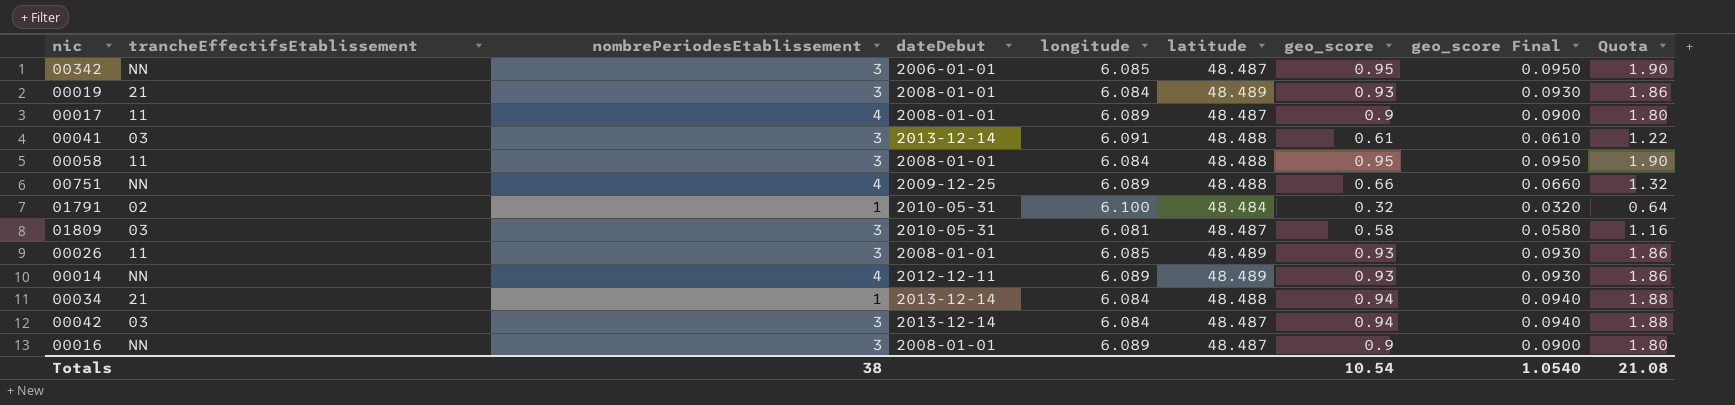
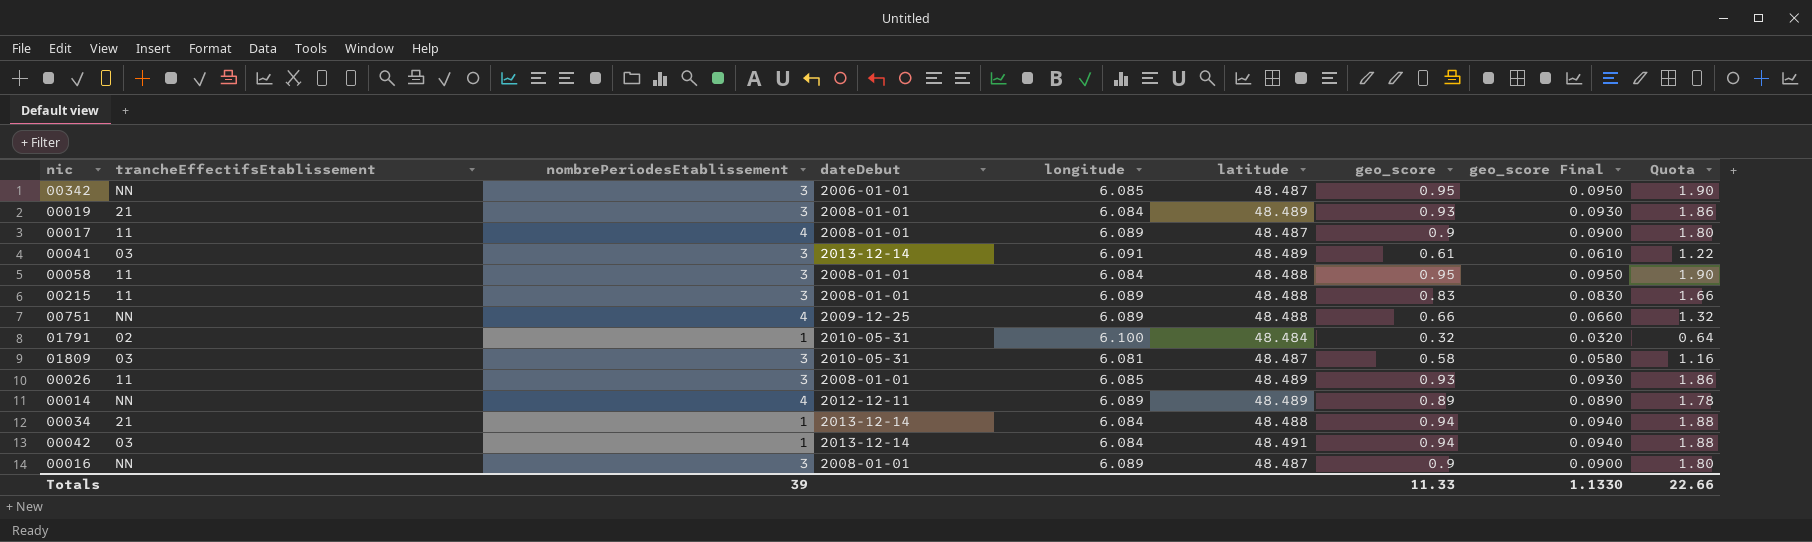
00041 | latitude: 48.488 -> 48.489
row 00215: none -> 11 | 3 | 2008-01-01 | 6.089 | 48.488 | 0.83 | 0.0830 | 1.66
00014 | geo_score: 0.93 -> 0.89
00014 | geo_score Final: 0.0930 -> 0.0890
00014 | Quota: 1.86 -> 1.78
00042 | nombrePeriodesEtablissement: 3 -> 1
00042 | latitude: 48.487 -> 48.491
Totals | nombrePeriodesEtablissement: 38 -> 39
Totals | geo_score: 10.54 -> 11.33
Totals | geo_score Final: 1.0540 -> 1.1330
Totals | Quota: 21.08 -> 22.66

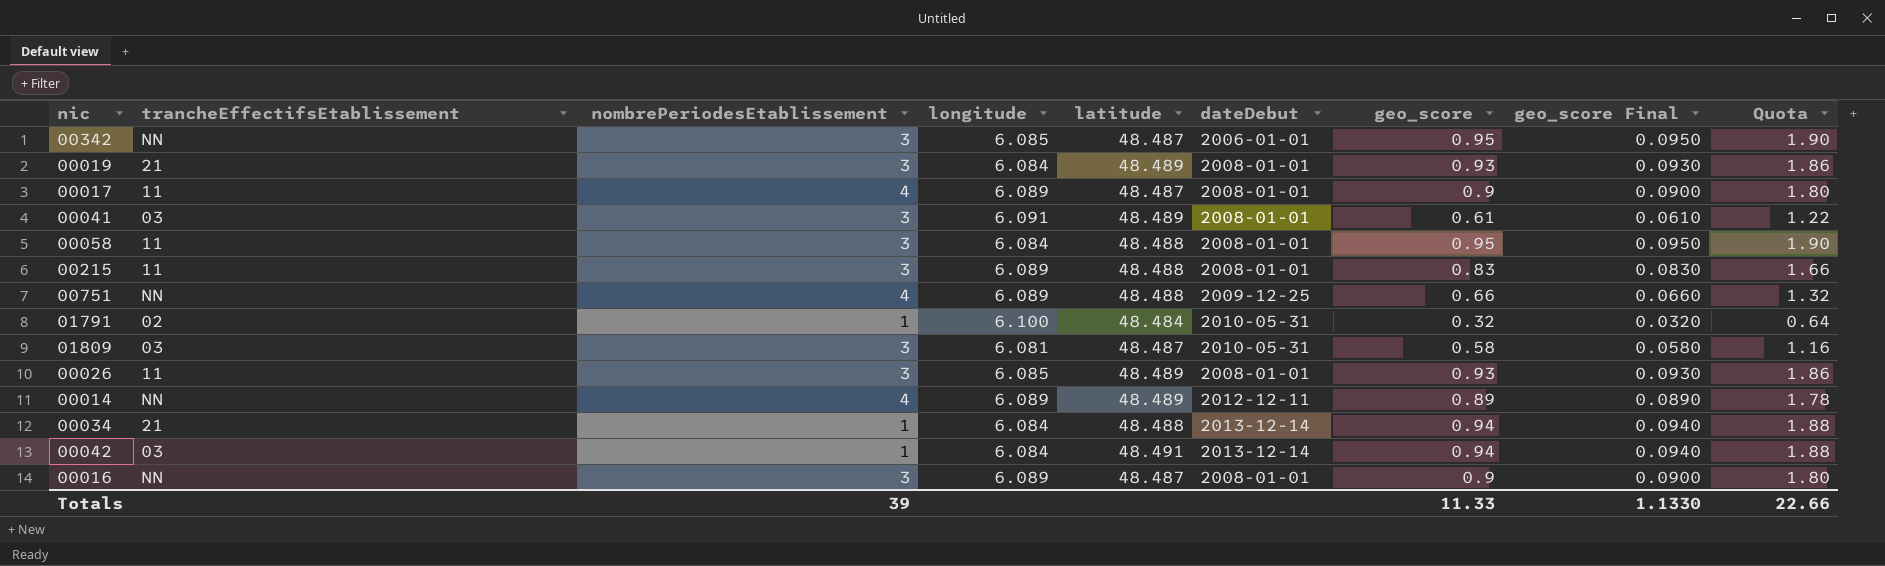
column dateDebut | position: 4 -> 6
00041 | dateDebut: 2013-12-14 -> 2008-01-01

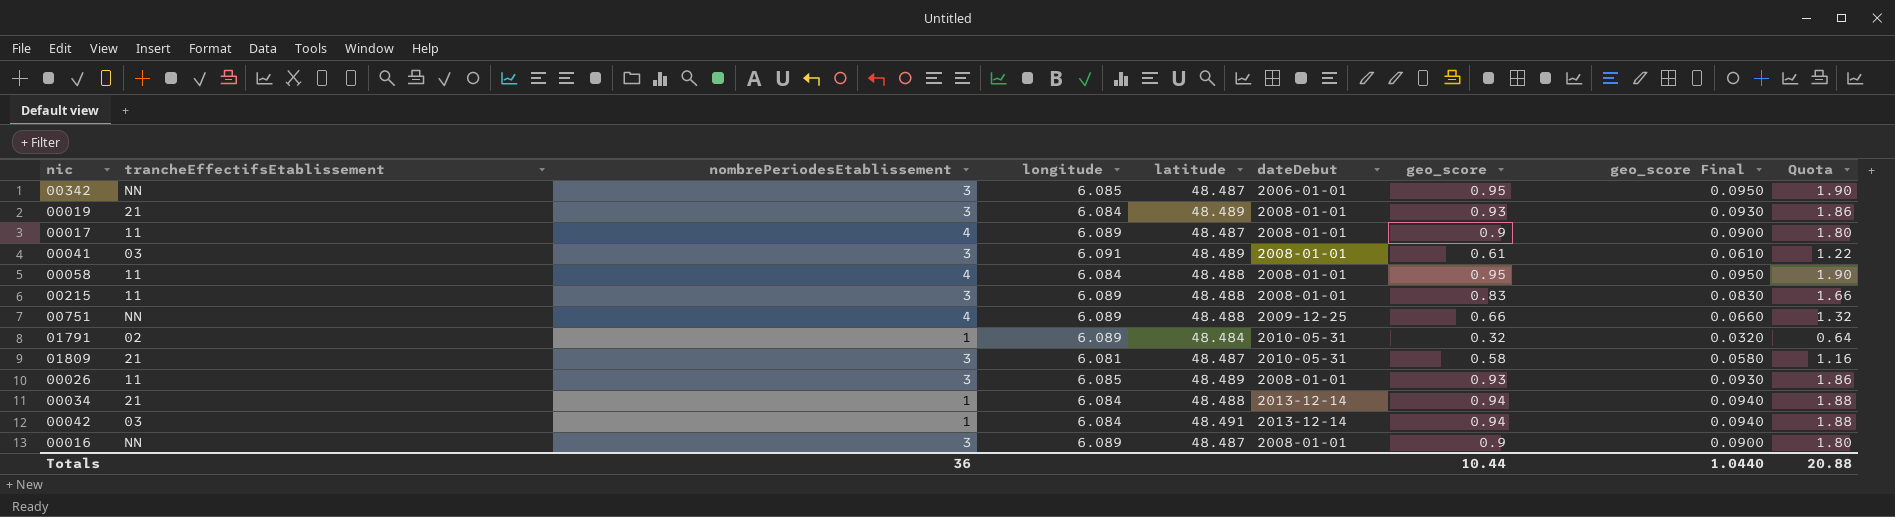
row 00014: NN | 4 | 6.089 | 48.489 | 2012-12-11 | 0.89 | 0.0890 | 1.78 -> none
00058 | nombrePeriodesEtablissement: 3 -> 4
01791 | longitude: 6.100 -> 6.089
01809 | trancheEffectifsEtablissement: 03 -> 21
Totals | nombrePeriodesEtablissement: 39 -> 36
Totals | geo_score: 11.33 -> 10.44
Totals | geo_score Final: 1.1330 -> 1.0440
Totals | Quota: 22.66 -> 20.88

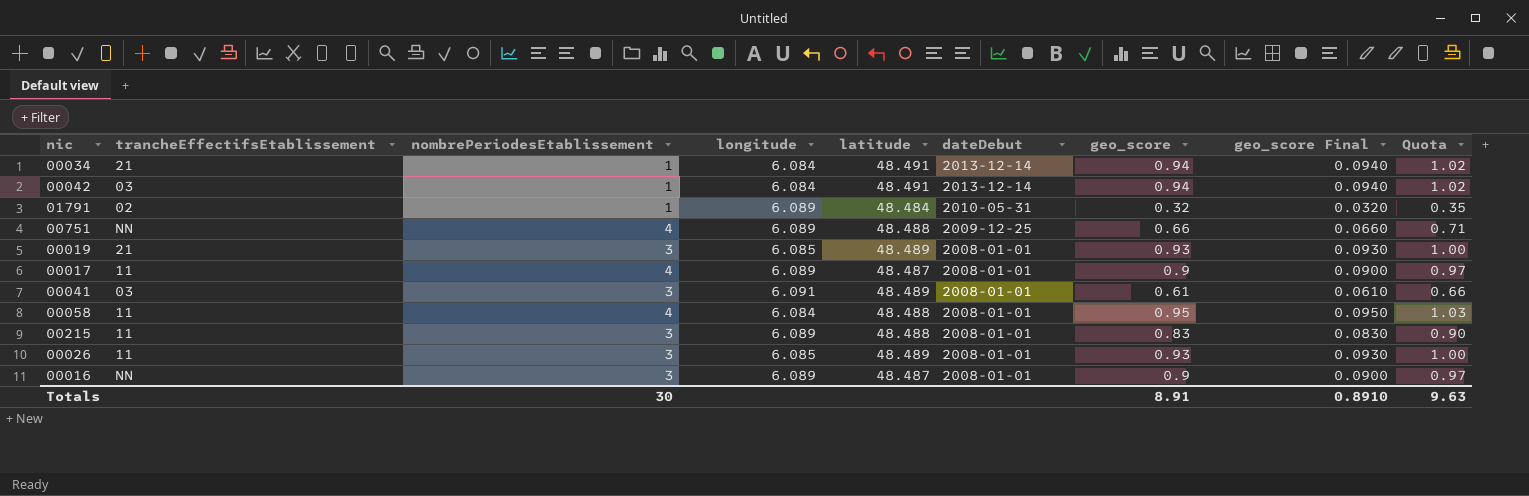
row order: none -> dateDebut descending
column Quota | formula: [geo_score] * 2 -> [geo_score] * 1.08
row 00342: NN | 3 | 6.085 | 48.487 | 2006-01-01 | 0.95 | 0.0950 | 1.90 -> none
row 01809: 21 | 3 | 6.081 | 48.487 | 2010-05-31 | 0.58 | 0.0580 | 1.16 -> none
00034 | latitude: 48.488 -> 48.491
00019 | longitude: 6.084 -> 6.085
Totals | nombrePeriodesEtablissement: 36 -> 30
Totals | geo_score: 10.44 -> 8.91
Totals | geo_score Final: 1.0440 -> 0.8910
Totals | Quota: 20.88 -> 9.63

